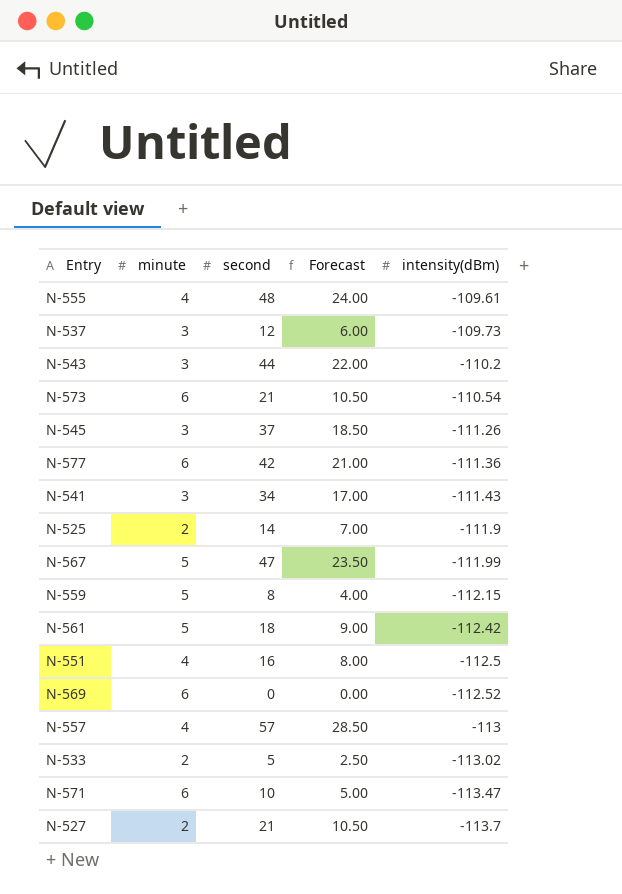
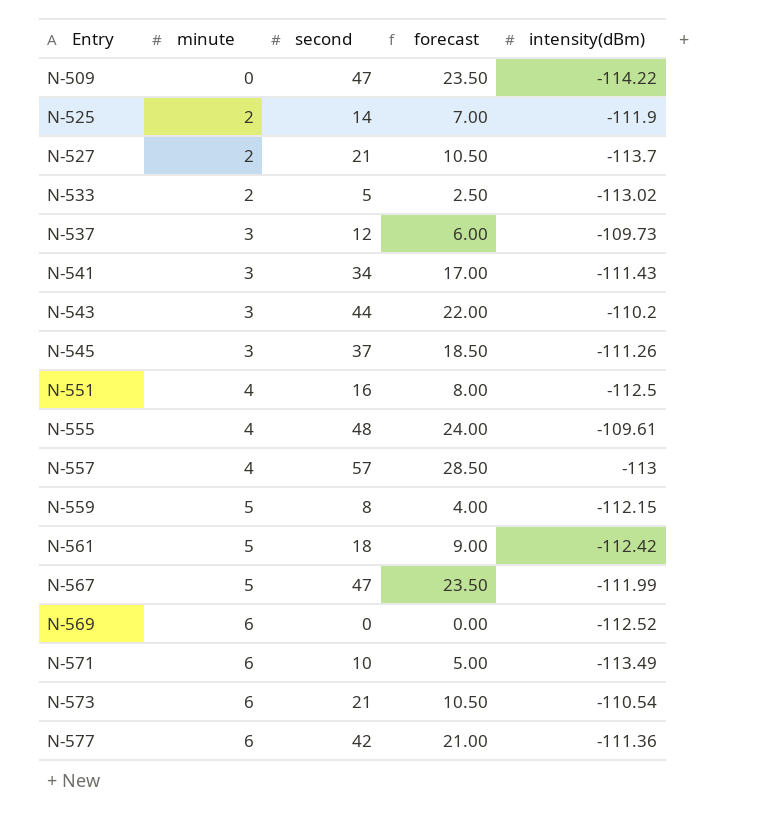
row order: intensity(dBm) descending -> Entry ascending
column name: Forecast -> forecast
row N-509: none -> 0 | 47 | 23.50 | -114.22
N-571 | intensity(dBm): -113.47 -> -113.49

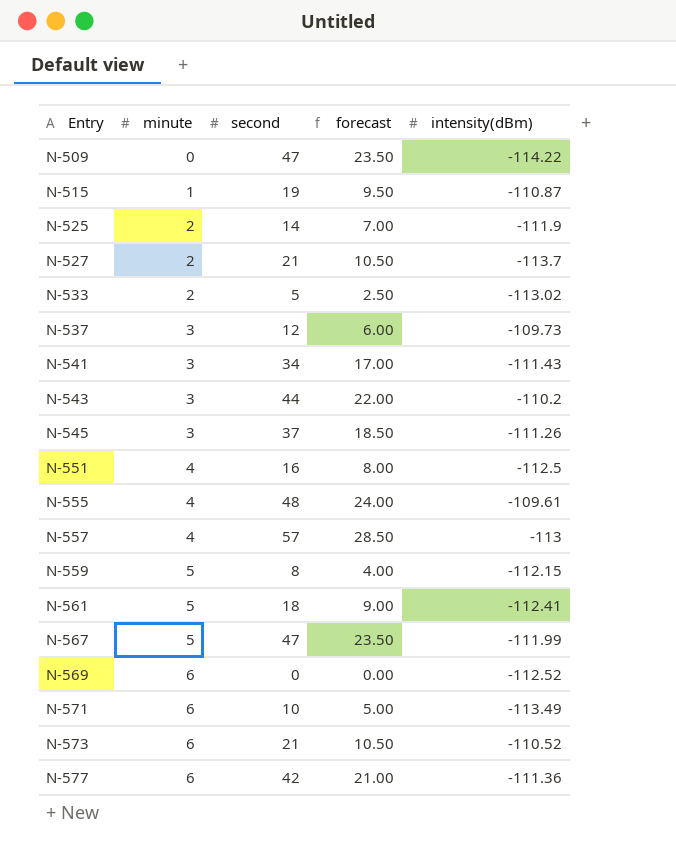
row N-515: none -> 1 | 19 | 9.50 | -110.87
N-561 | intensity(dBm): -112.42 -> -112.41
N-573 | intensity(dBm): -110.54 -> -110.52

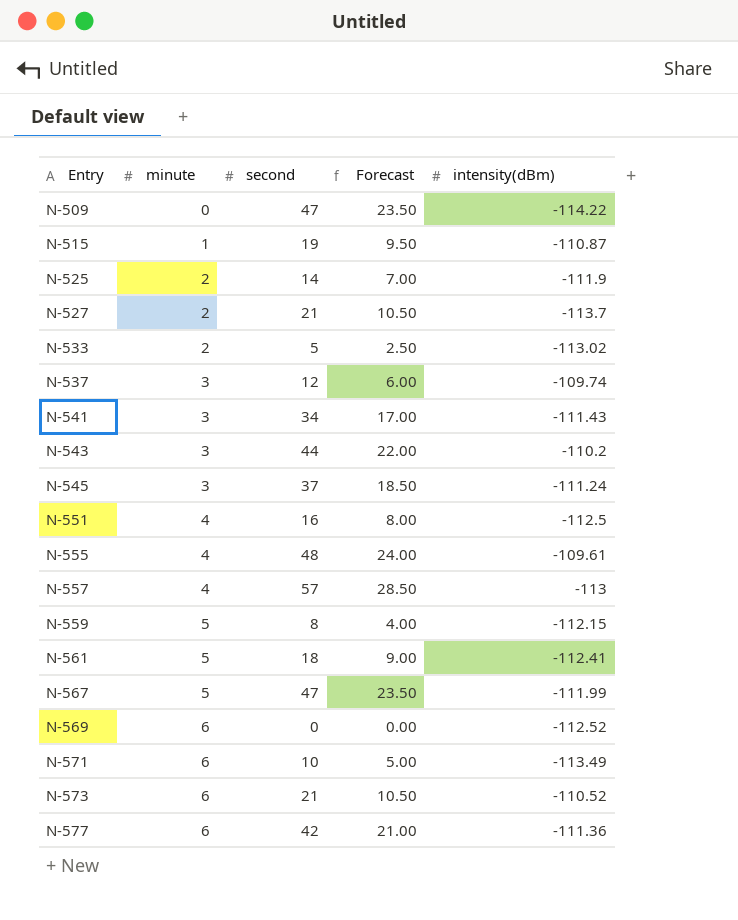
column name: forecast -> Forecast
N-537 | intensity(dBm): -109.73 -> -109.74
N-545 | intensity(dBm): -111.26 -> -111.24

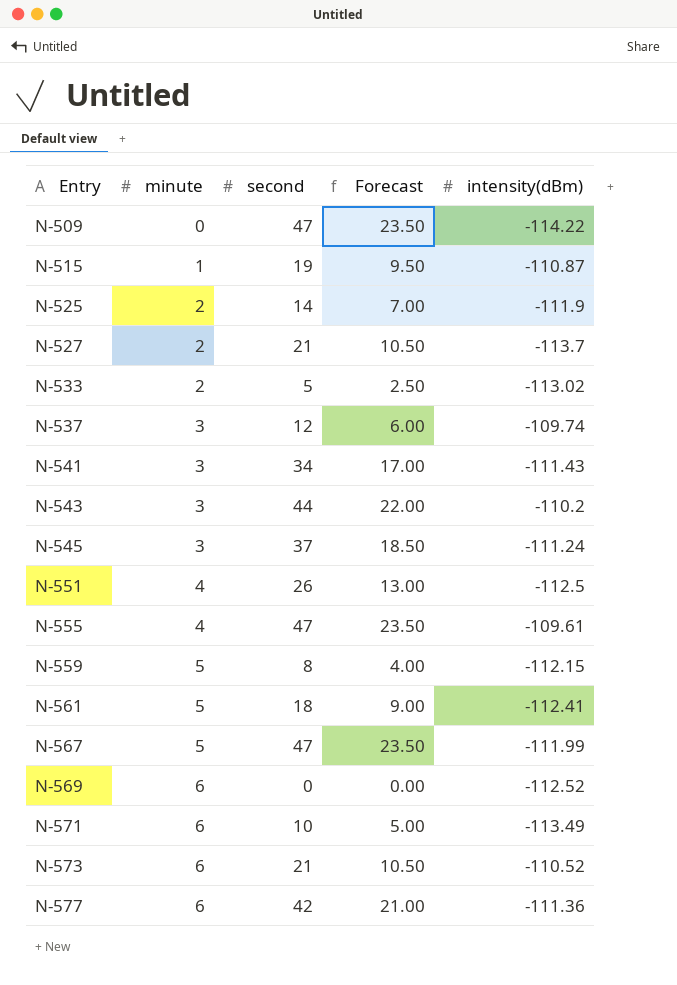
row N-557: 4 | 57 | 28.50 | -113 -> none
N-551 | second: 16 -> 26
N-551 | Forecast: 8.00 -> 13.00
N-555 | second: 48 -> 47
N-555 | Forecast: 24.00 -> 23.50

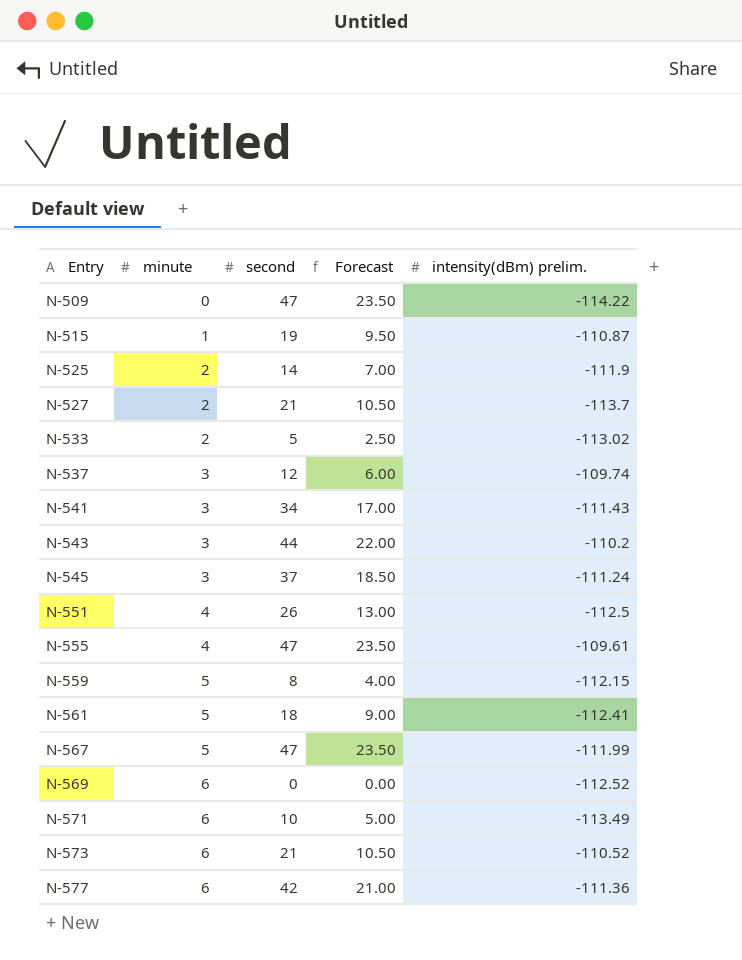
column name: intensity(dBm) -> intensity(dBm) prelim.

